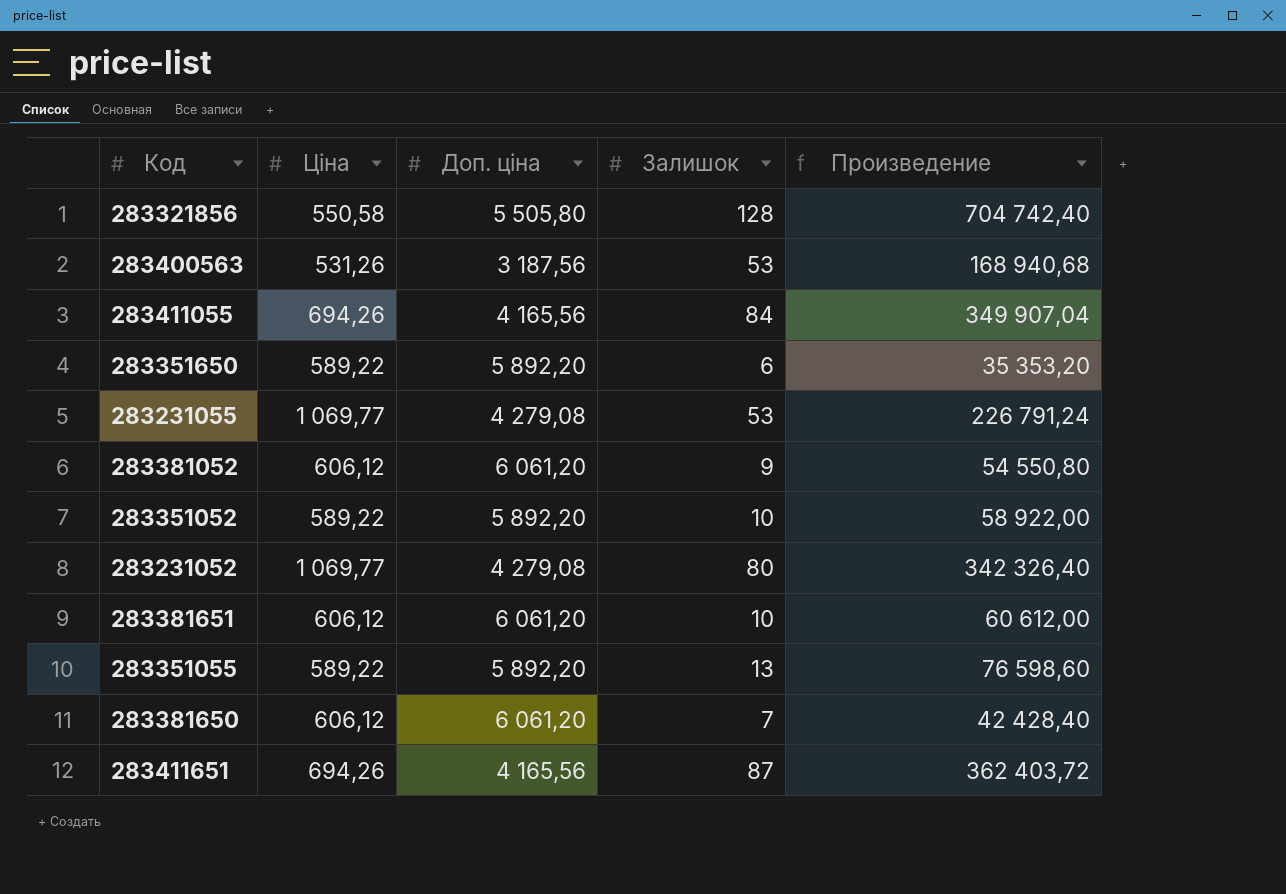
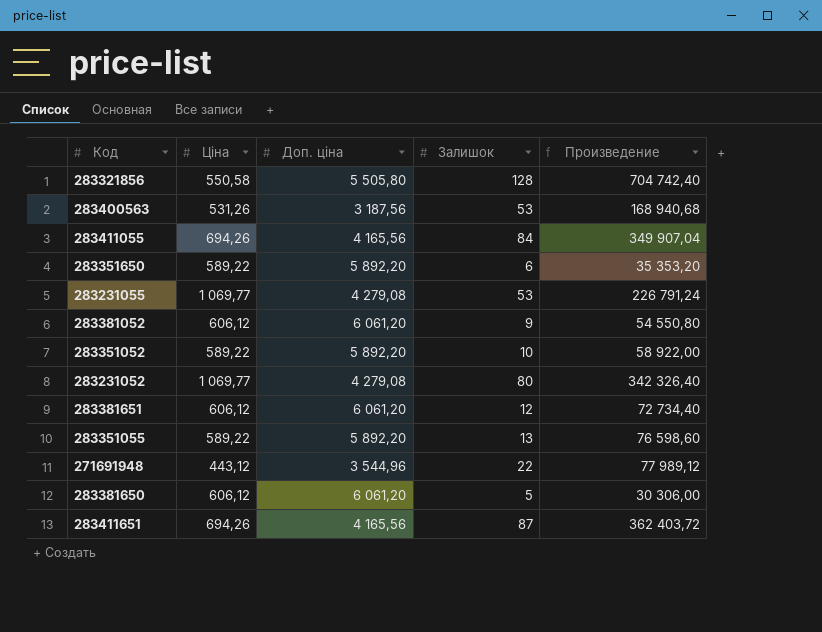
283381651 | Залишок: 10 -> 12
283381651 | Произведение: 60 612,00 -> 72 734,40
row 271691948: none -> 443,12 | 3 544,96 | 22 | 77 989,12
283381650 | Залишок: 7 -> 5
283381650 | Произведение: 42 428,40 -> 30 306,00

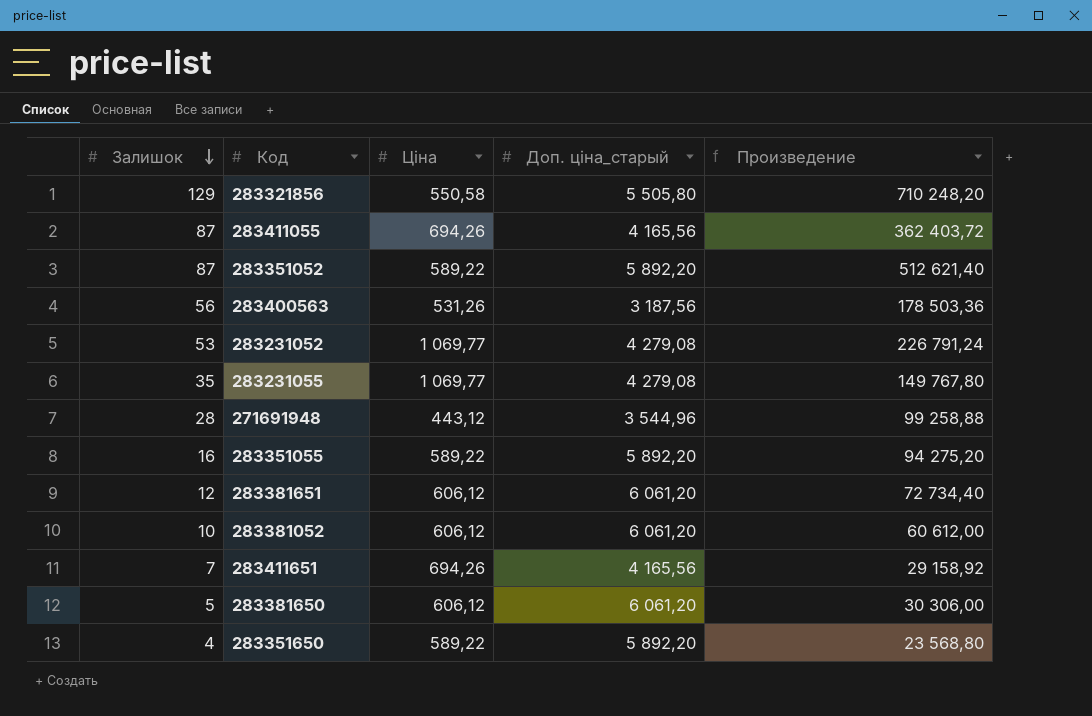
row order: none -> Залишок descending
column Залишок | position: 4 -> 1
column name: Доп. ціна -> Доп. ціна_старый
283321856 | Залишок: 128 -> 129
283321856 | Произведение: 704 742,40 -> 710 248,20
283411055 | Залишок: 84 -> 87
283411055 | Произведение: 349 907,04 -> 362 403,72
283351052 | Залишок: 10 -> 87
283351052 | Произведение: 58 922,00 -> 512 621,40
283400563 | Залишок: 53 -> 56
283400563 | Произведение: 168 940,68 -> 178 503,36
283231052 | Залишок: 80 -> 53
283231052 | Произведение: 342 326,40 -> 226 791,24
283231055 | Залишок: 53 -> 35
283231055 | Произведение: 226 791,24 -> 149 767,80
271691948 | Залишок: 22 -> 28
271691948 | Произведение: 77 989,12 -> 99 258,88
283351055 | Залишок: 13 -> 16
283351055 | Произведение: 76 598,60 -> 94 275,20
283381052 | Залишок: 9 -> 10
283381052 | Произведение: 54 550,80 -> 60 612,00
283411651 | Залишок: 87 -> 7
283411651 | Произведение: 362 403,72 -> 29 158,92
283351650 | Залишок: 6 -> 4
283351650 | Произведение: 35 353,20 -> 23 568,80

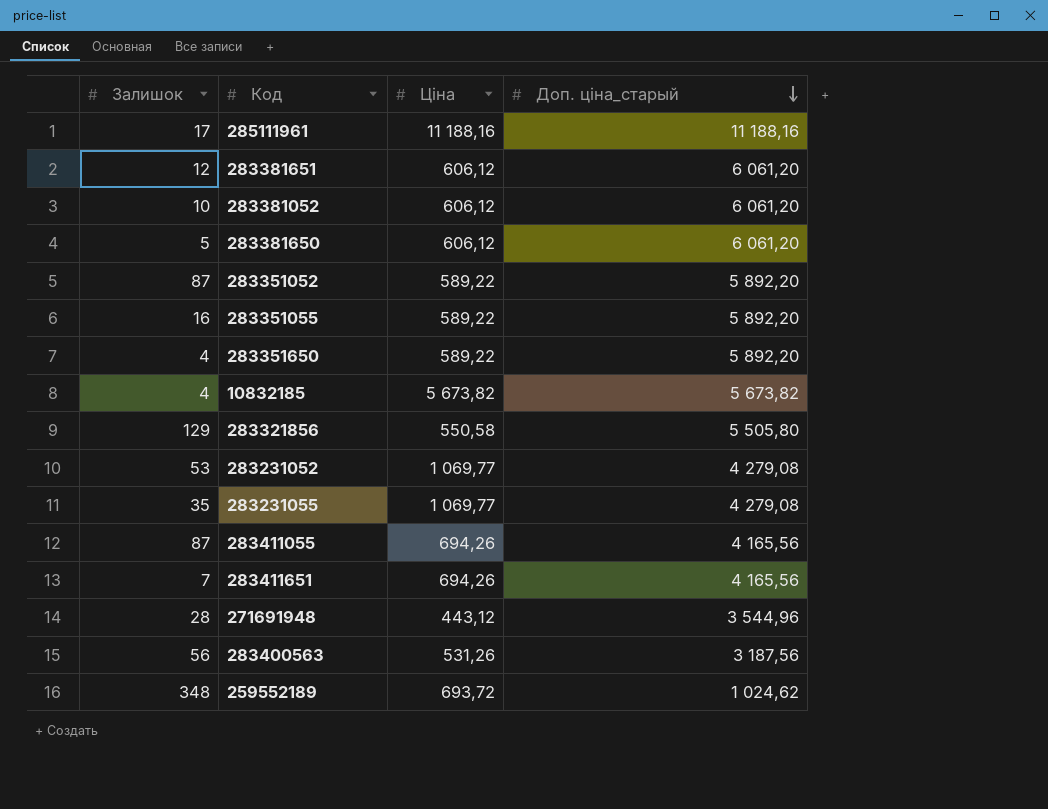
row order: Залишок descending -> Доп. ціна_старый descending
column Произведение | formula: [Залишок] * [Доп. ціна_старый] -> none
row 285111961: none -> 17 | 11 188,16 | 11 188,16
row 10832185: none -> 4 | 5 673,82 | 5 673,82
row 259552189: none -> 348 | 693,72 | 1 024,62

